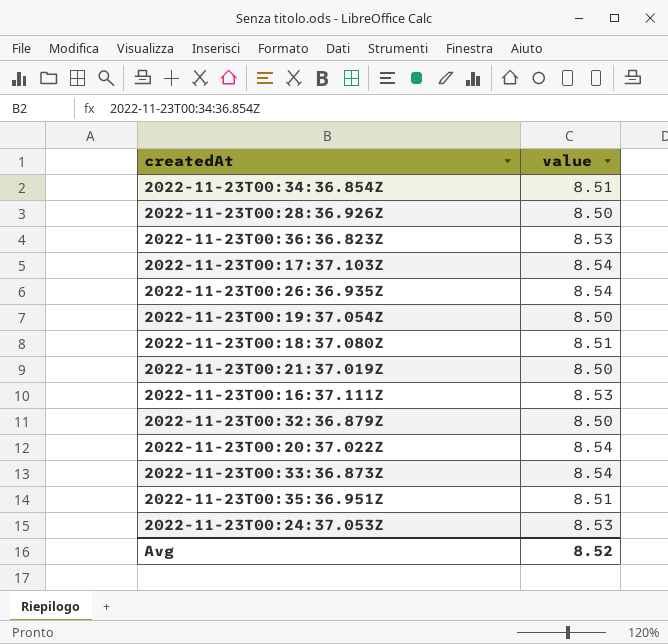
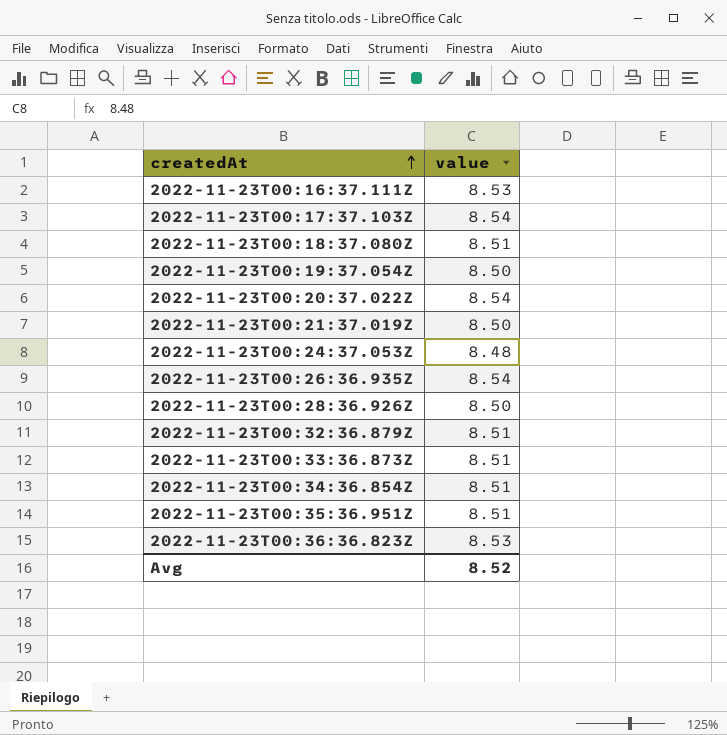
row order: none -> createdAt ascending
2022-11-23T00:24:37.053Z | value: 8.53 -> 8.48
2022-11-23T00:32:36.879Z | value: 8.50 -> 8.51
2022-11-23T00:33:36.873Z | value: 8.54 -> 8.51

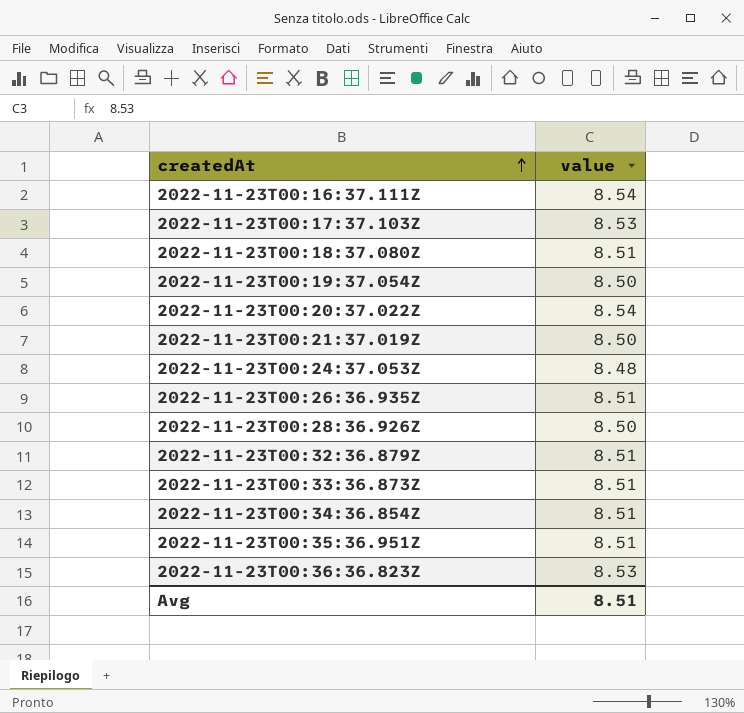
2022-11-23T00:16:37.111Z | value: 8.53 -> 8.54
2022-11-23T00:17:37.103Z | value: 8.54 -> 8.53
2022-11-23T00:26:36.935Z | value: 8.54 -> 8.51
Avg | value: 8.52 -> 8.51

